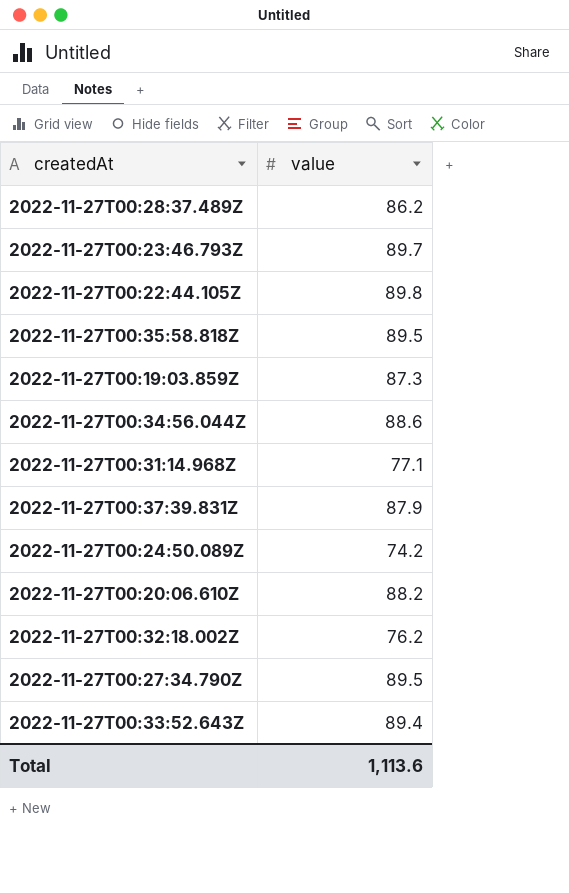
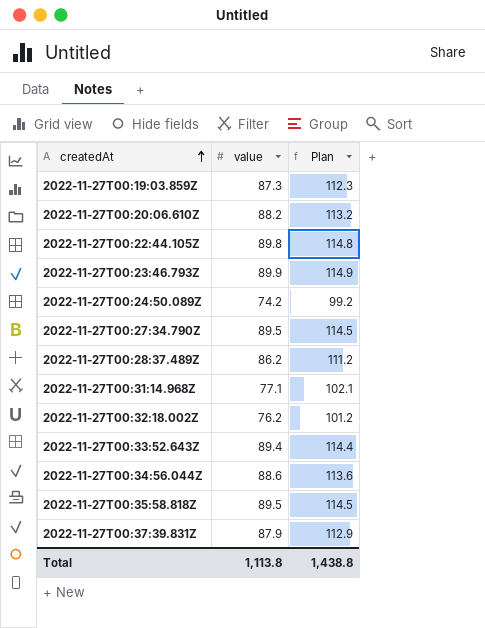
row order: none -> createdAt ascending
column Plan | formula: none -> [value] + 25
2022-11-27T00:23:46.793Z | value: 89.7 -> 89.9
Total | value: 1,113.6 -> 1,113.8

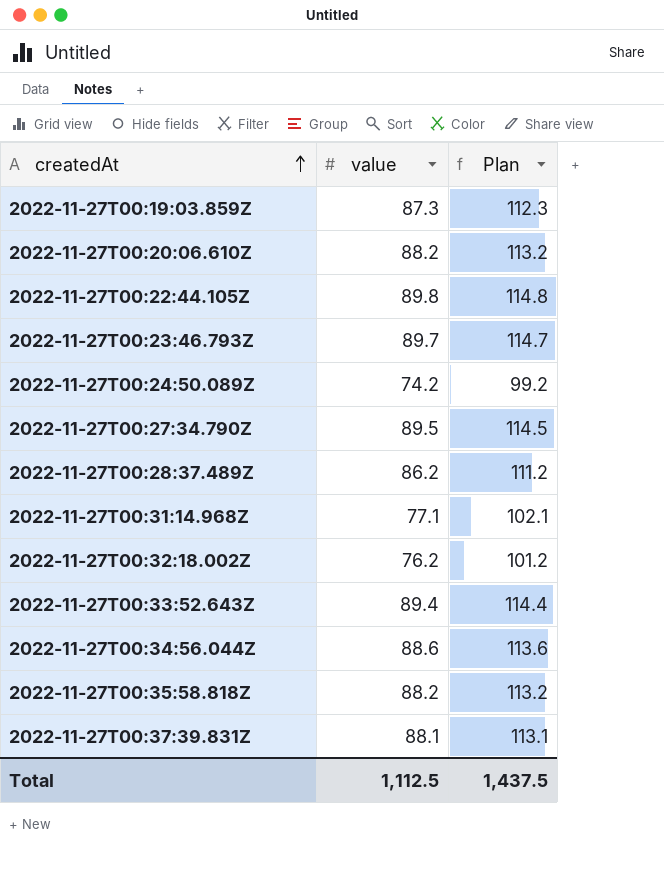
2022-11-27T00:23:46.793Z | value: 89.9 -> 89.7
2022-11-27T00:23:46.793Z | Plan: 114.9 -> 114.7
2022-11-27T00:35:58.818Z | value: 89.5 -> 88.2
2022-11-27T00:35:58.818Z | Plan: 114.5 -> 113.2
2022-11-27T00:37:39.831Z | value: 87.9 -> 88.1
2022-11-27T00:37:39.831Z | Plan: 112.9 -> 113.1
Total | value: 1,113.8 -> 1,112.5
Total | Plan: 1,438.8 -> 1,437.5

